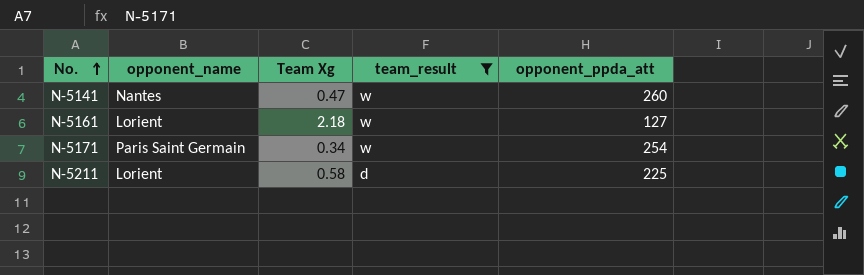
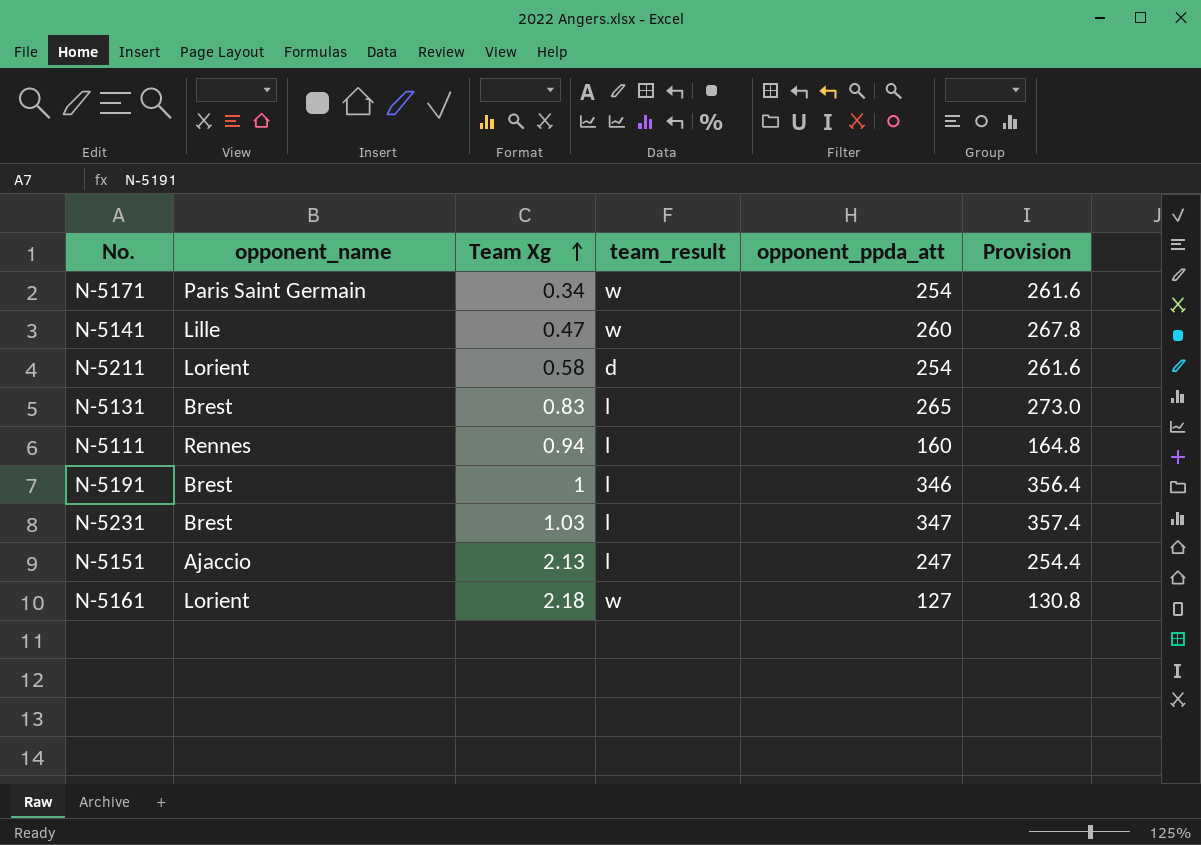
filter: team_result != l -> none
row order: No. ascending -> Team Xg ascending
column Provision | formula: none -> [opponent_ppda_att] * 1.03
N-5141 | opponent_name: Nantes -> Lille
N-5211 | opponent_ppda_att: 225 -> 254

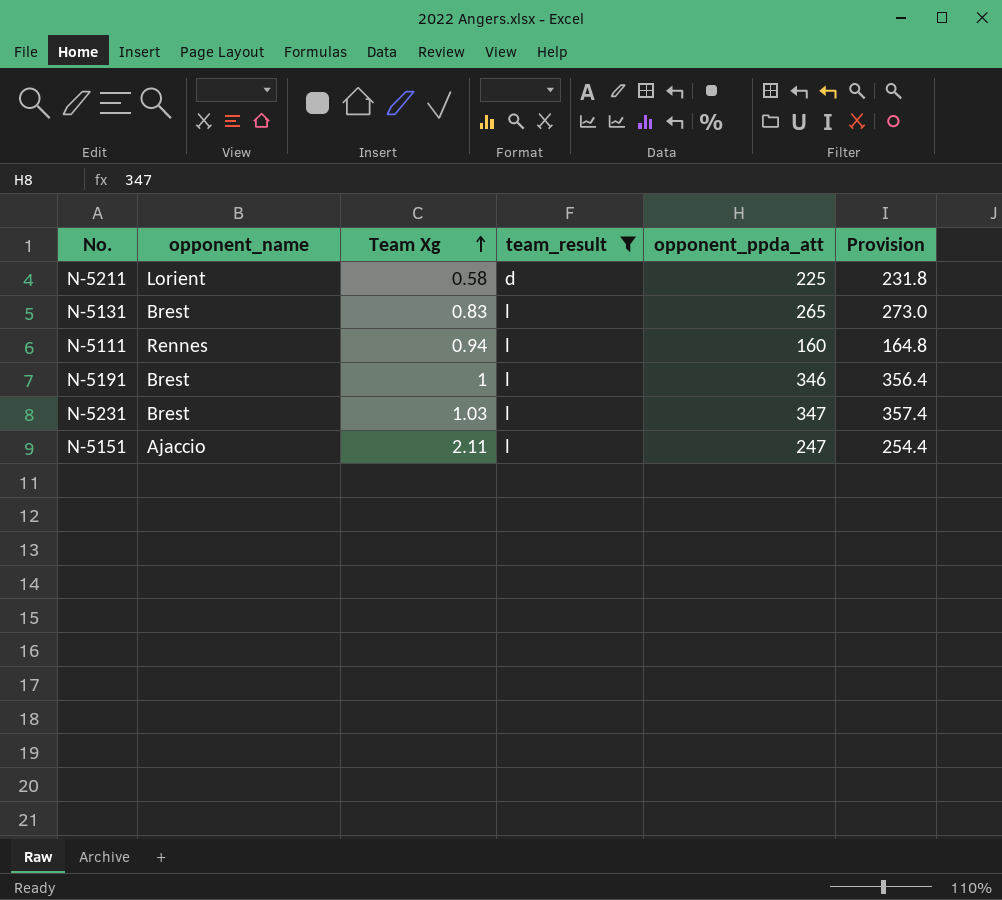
filter: none -> team_result != w
N-5211 | opponent_ppda_att: 254 -> 225
N-5211 | Provision: 261.6 -> 231.8
N-5151 | Team Xg: 2.13 -> 2.11

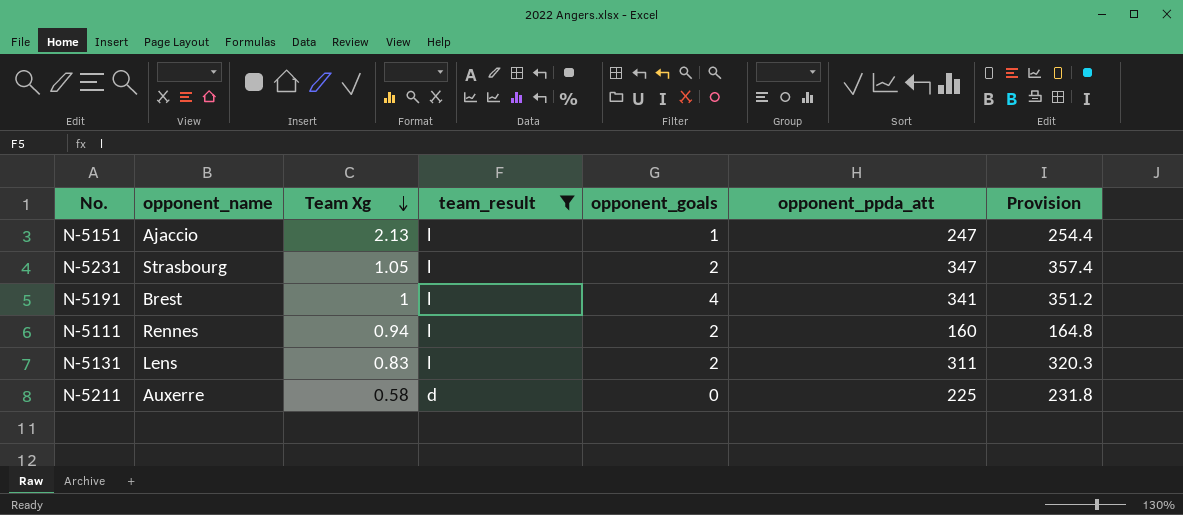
row order: Team Xg ascending -> Team Xg descending
column opponent_goals | position: none -> 5
N-5151 | Team Xg: 2.11 -> 2.13
N-5231 | opponent_name: Brest -> Strasbourg
N-5231 | Team Xg: 1.03 -> 1.05
N-5191 | opponent_ppda_att: 346 -> 341
N-5191 | Provision: 356.4 -> 351.2
N-5131 | opponent_name: Brest -> Lens
N-5131 | opponent_ppda_att: 265 -> 311
N-5131 | Provision: 273.0 -> 320.3
N-5211 | opponent_name: Lorient -> Auxerre

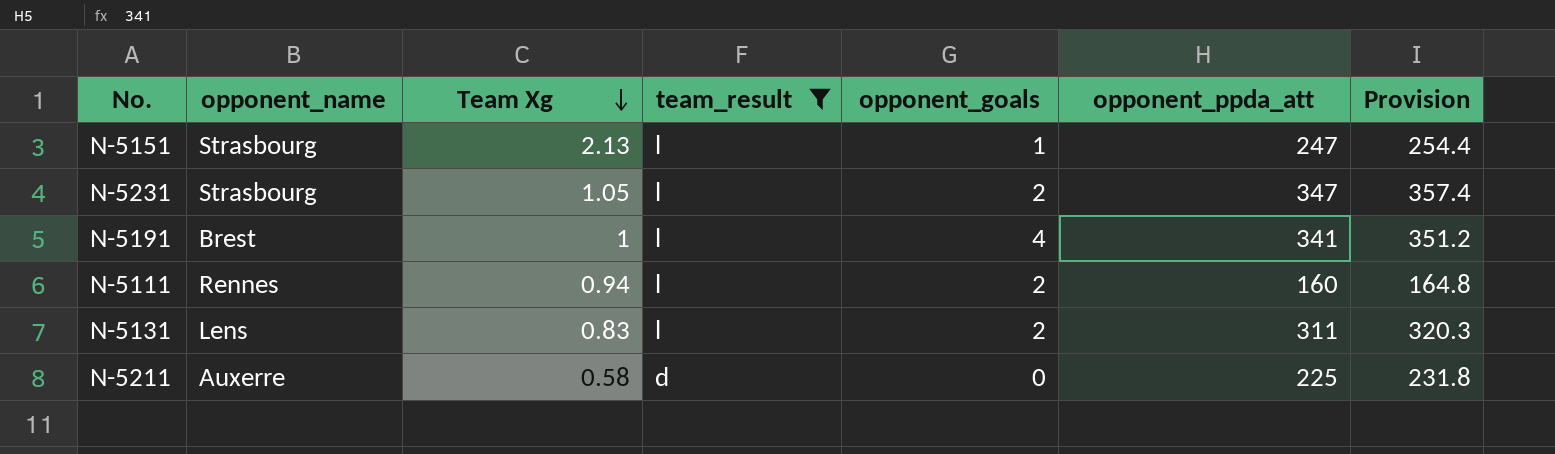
N-5151 | opponent_name: Ajaccio -> Strasbourg

